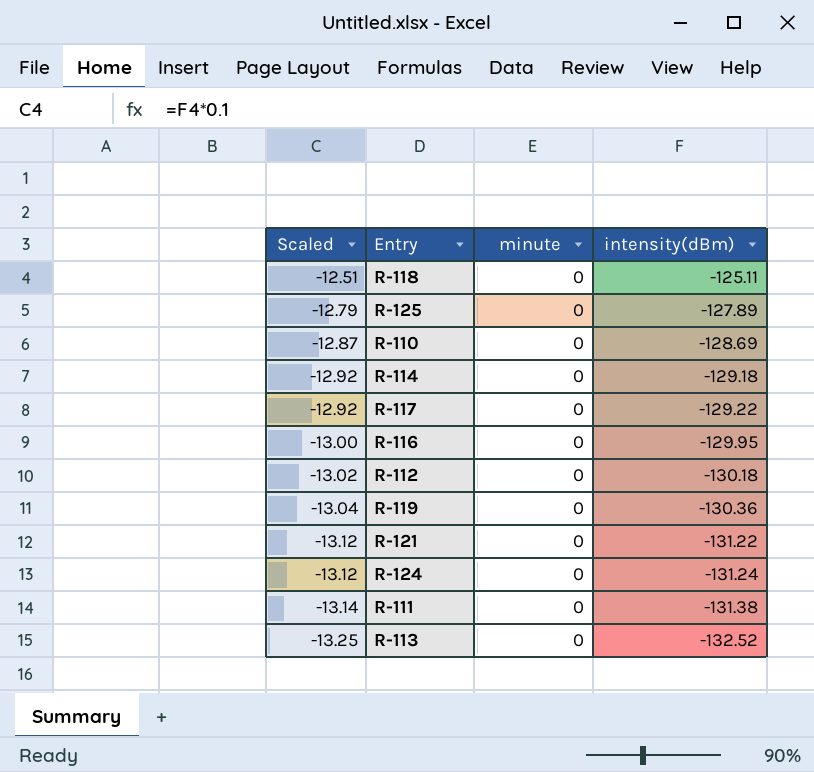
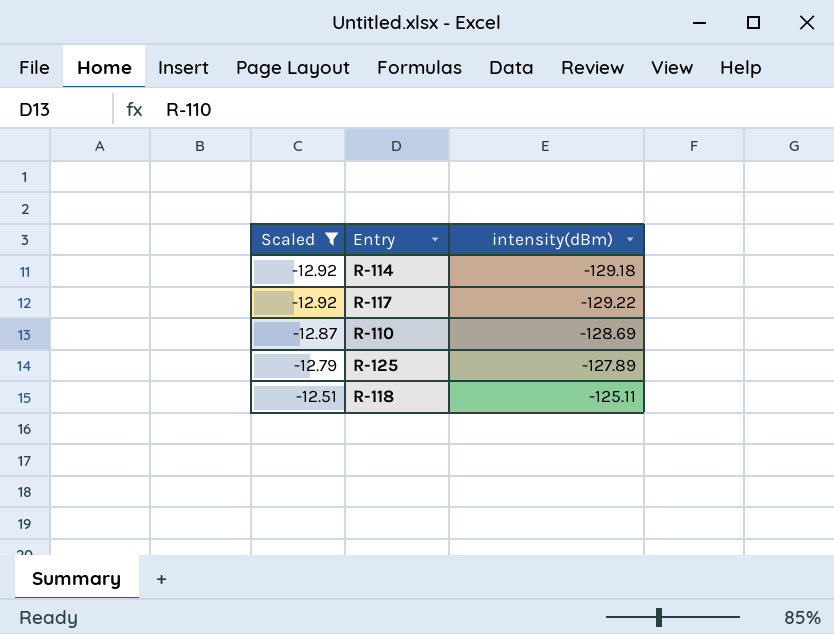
filter: none -> Scaled >= -12.92
row order: Scaled descending -> Scaled ascending
column minute | position: 3 -> none

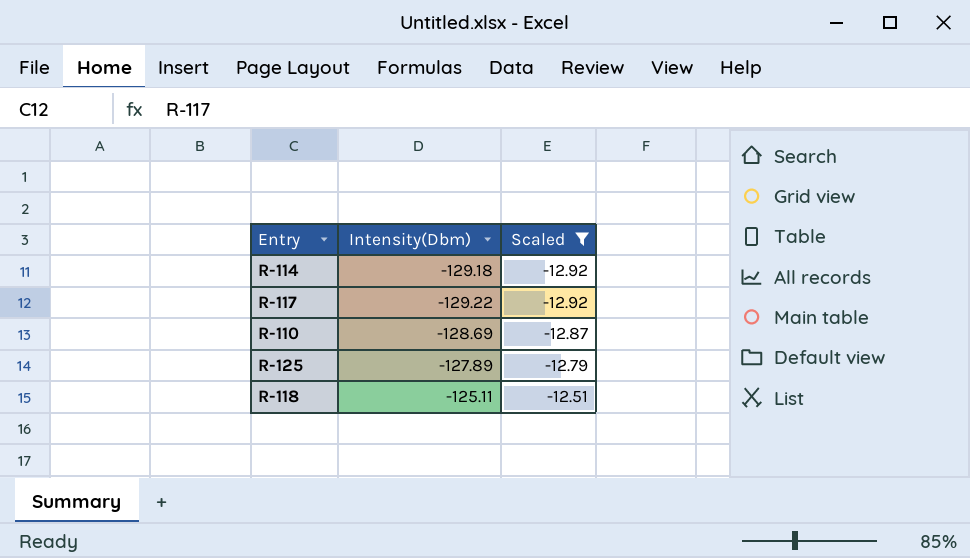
column name: intensity(dBm) -> Intensity(Dbm)
column Scaled | position: 1 -> 3

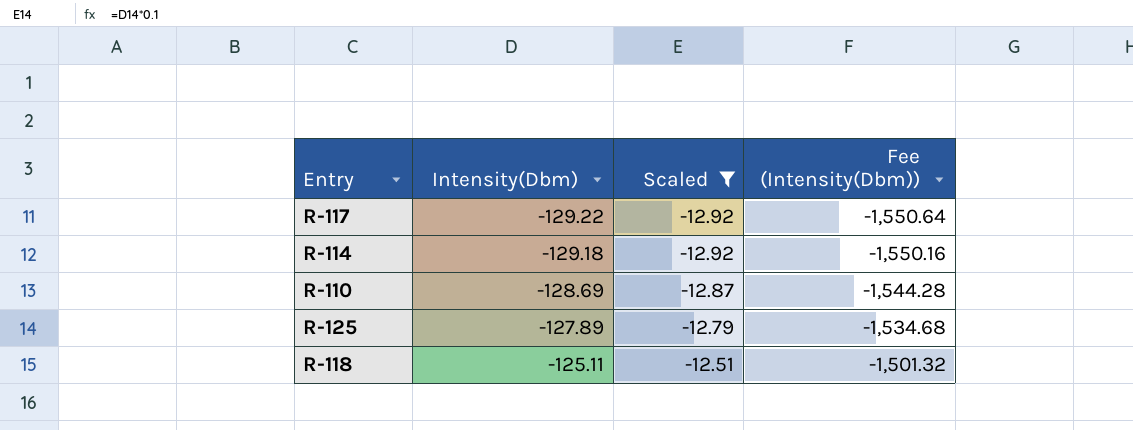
row order: Scaled ascending -> Intensity(Dbm) ascending
column Fee (Intensity(Dbm)) | formula: none -> [Intensity(Dbm)] * 12

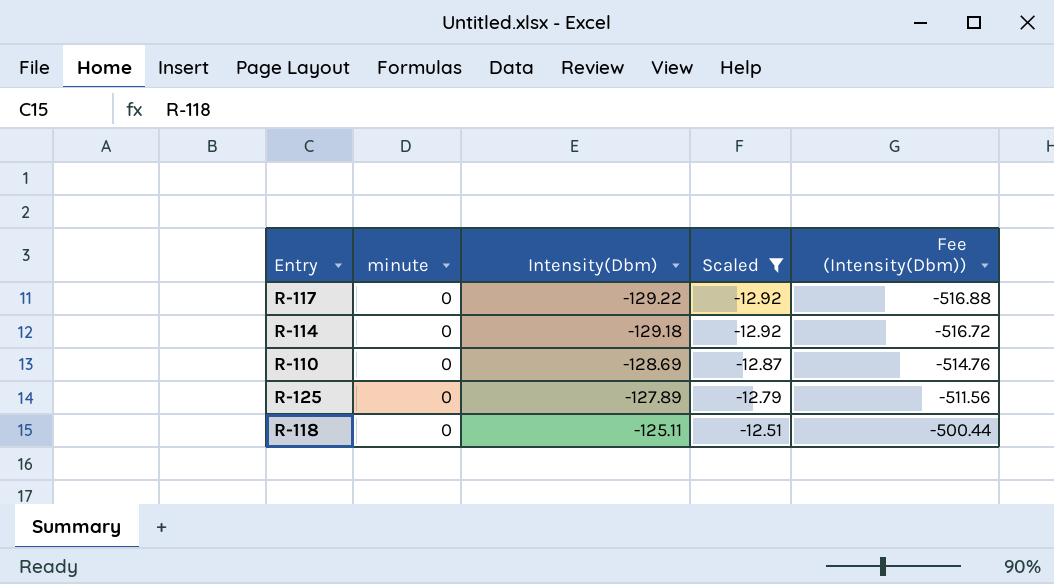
column minute | position: none -> 2
column Fee (Intensity(Dbm)) | formula: [Intensity(Dbm)] * 12 -> [Intensity(Dbm)] * 4

